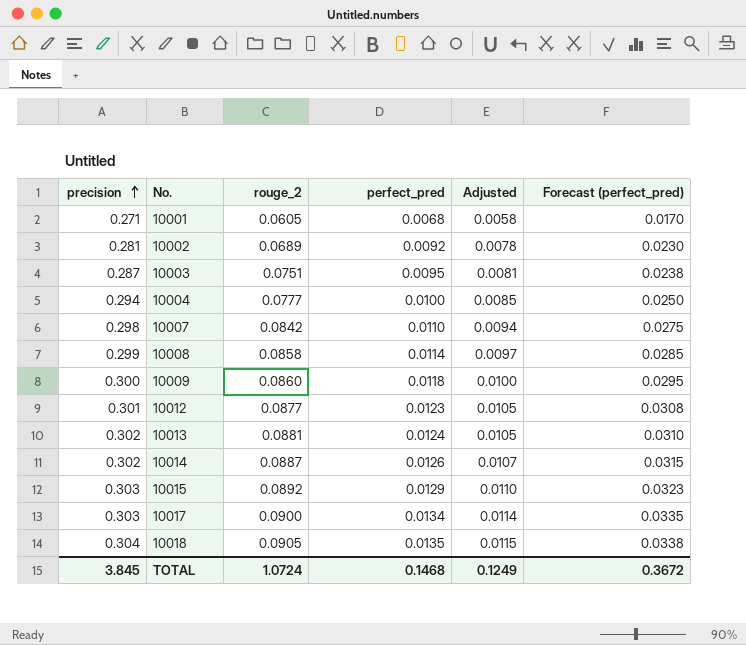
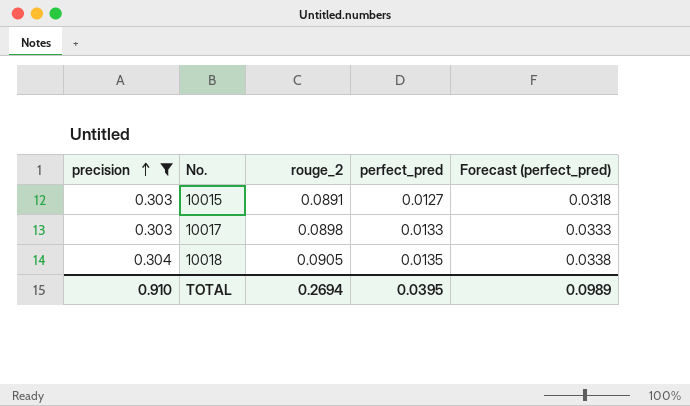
filter: none -> precision >= 0.303
column Adjusted | formula: [perfect_pred] * 0.85 -> none
10015 | rouge_2: 0.0892 -> 0.0891
10015 | perfect_pred: 0.0129 -> 0.0127
10015 | Forecast (perfect_pred): 0.0323 -> 0.0318
10017 | rouge_2: 0.0900 -> 0.0898
10017 | perfect_pred: 0.0134 -> 0.0133
10017 | Forecast (perfect_pred): 0.0335 -> 0.0333
TOTAL | precision: 3.845 -> 0.910
TOTAL | rouge_2: 1.0724 -> 0.2694
TOTAL | perfect_pred: 0.1468 -> 0.0395
TOTAL | Forecast (perfect_pred): 0.3672 -> 0.0989

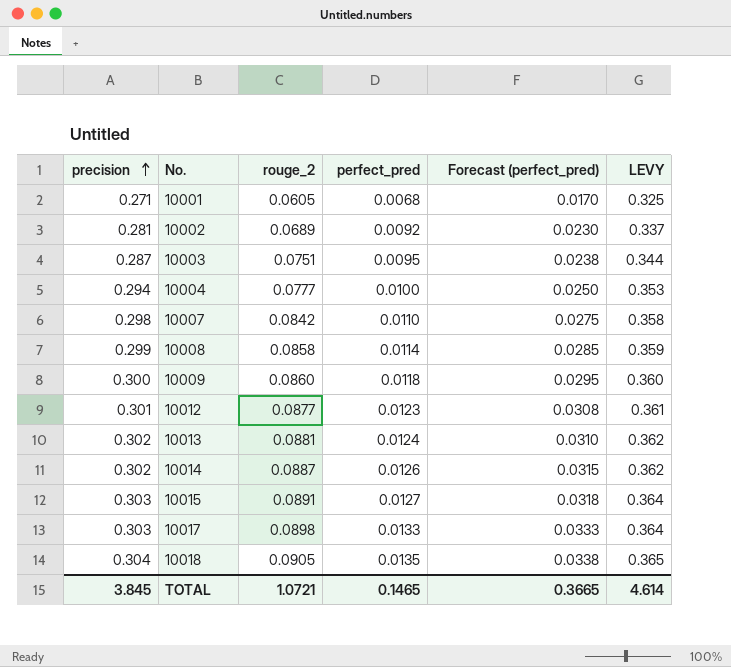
filter: precision >= 0.303 -> none
column LEVY | formula: none -> [precision] * 1.2
TOTAL | precision: 0.910 -> 3.845
TOTAL | rouge_2: 0.2694 -> 1.0721
TOTAL | perfect_pred: 0.0395 -> 0.1465
TOTAL | Forecast (perfect_pred): 0.0989 -> 0.3665

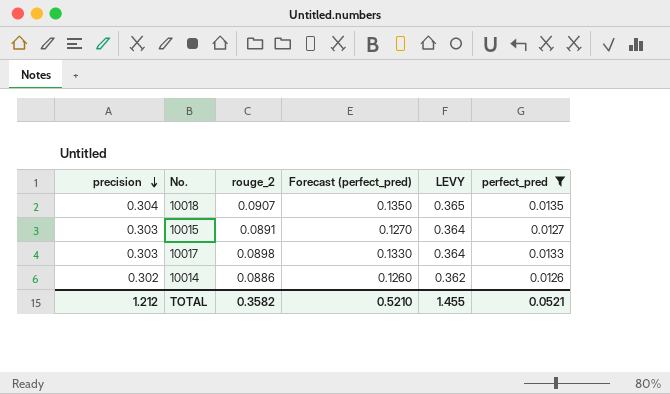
filter: none -> perfect_pred >= 0.0126
row order: precision ascending -> precision descending
column Forecast (perfect_pred) | formula: [perfect_pred] * 2.5 -> [perfect_pred] * 10
column perfect_pred | position: 4 -> 6
10018 | rouge_2: 0.0905 -> 0.0907
10014 | rouge_2: 0.0887 -> 0.0886
TOTAL | precision: 3.845 -> 1.212
TOTAL | rouge_2: 1.0721 -> 0.3582
TOTAL | Forecast (perfect_pred): 0.3665 -> 0.5210
TOTAL | LEVY: 4.614 -> 1.455
TOTAL | perfect_pred: 0.1465 -> 0.0521

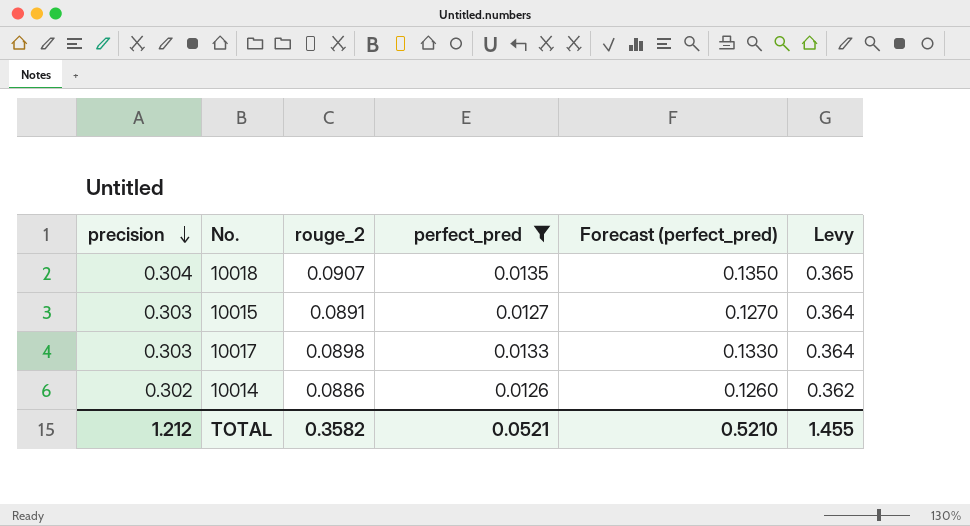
column perfect_pred | position: 6 -> 4
column name: LEVY -> Levy

